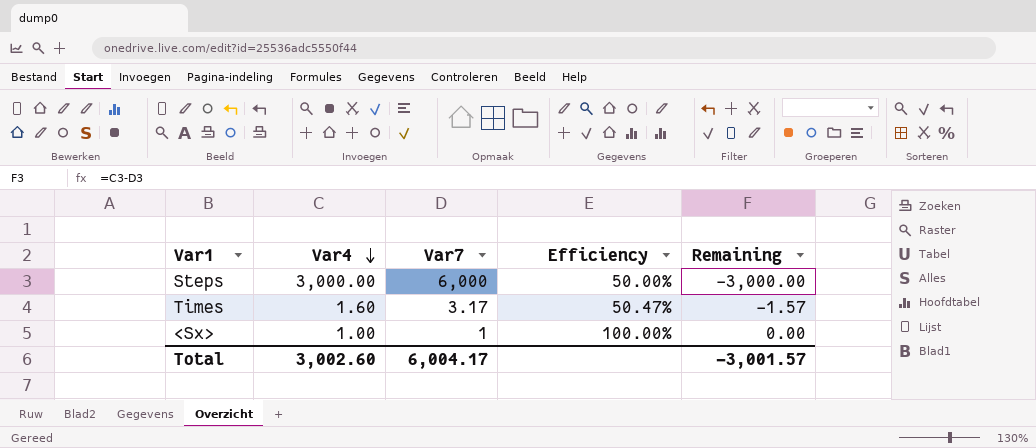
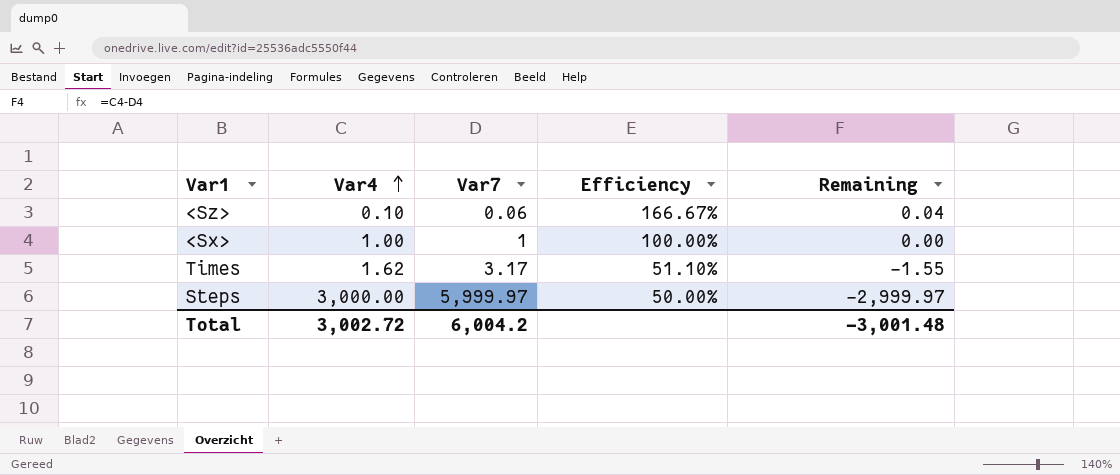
row order: Var4 descending -> Var4 ascending
row <Sz>: none -> 0.10 | 0.06 | 166.67% | 0.04
Times | Var4: 1.60 -> 1.62
Times | Efficiency: 50.47% -> 51.10%
Times | Remaining: -1.57 -> -1.55
Steps | Var7: 6,000 -> 5,999.97
Steps | Remaining: -3,000.00 -> -2,999.97
Total | Var4: 3,002.60 -> 3,002.72
Total | Var7: 6,004.17 -> 6,004.2
Total | Remaining: -3,001.57 -> -3,001.48

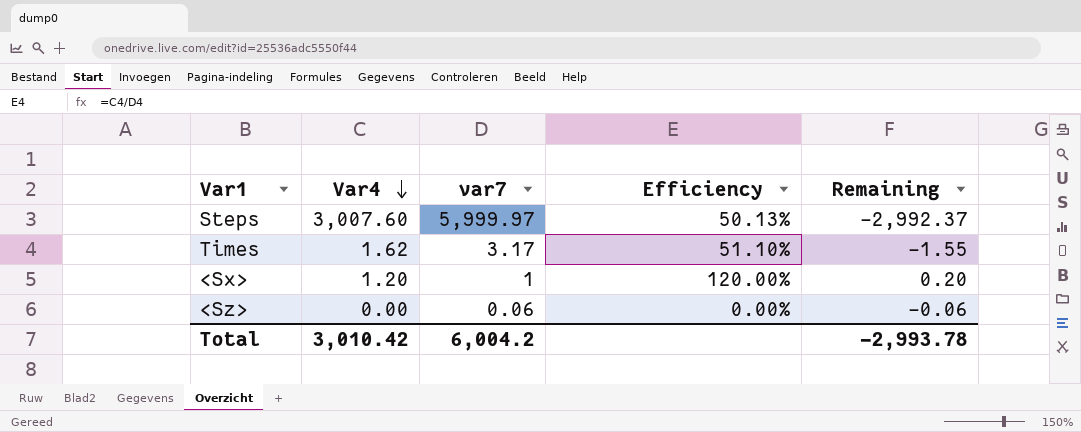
row order: Var4 ascending -> Var4 descending
column name: Var7 -> var7
Steps | Var4: 3,000.00 -> 3,007.60
Steps | Efficiency: 50.00% -> 50.13%
Steps | Remaining: -2,999.97 -> -2,992.37
<Sx> | Var4: 1.00 -> 1.20
<Sx> | Efficiency: 100.00% -> 120.00%
<Sx> | Remaining: 0.00 -> 0.20
<Sz> | Var4: 0.10 -> 0.00
<Sz> | Efficiency: 166.67% -> 0.00%
<Sz> | Remaining: 0.04 -> -0.06
Total | Var4: 3,002.72 -> 3,010.42
Total | Remaining: -3,001.48 -> -2,993.78

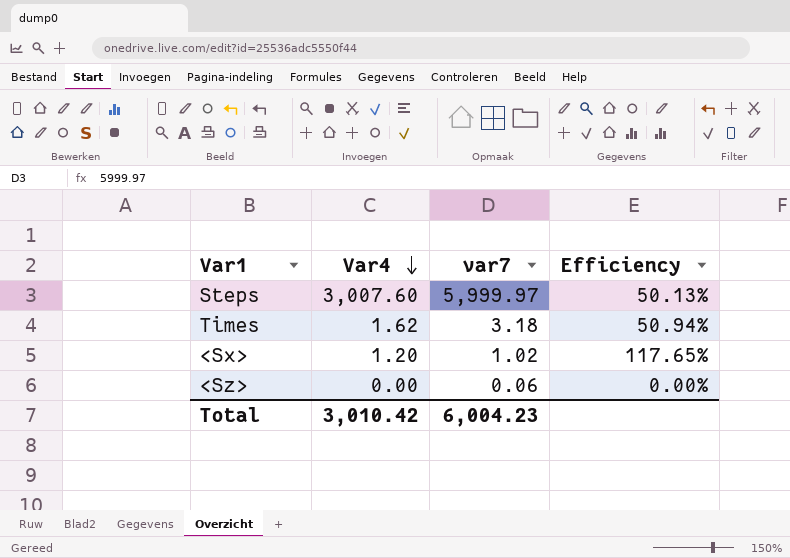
column Remaining | formula: [Var4] - [var7] -> none
Times | var7: 3.17 -> 3.18
Times | Efficiency: 51.10% -> 50.94%
<Sx> | var7: 1 -> 1.02
<Sx> | Efficiency: 120.00% -> 117.65%
Total | var7: 6,004.2 -> 6,004.23

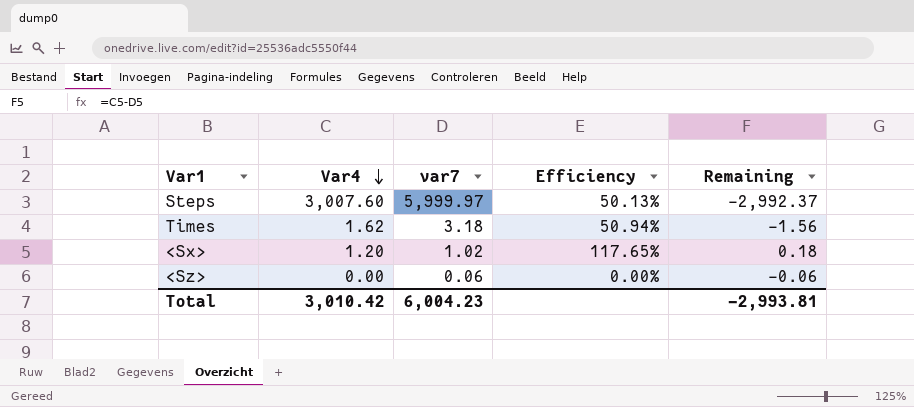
column Remaining | formula: none -> [Var4] - [var7]

